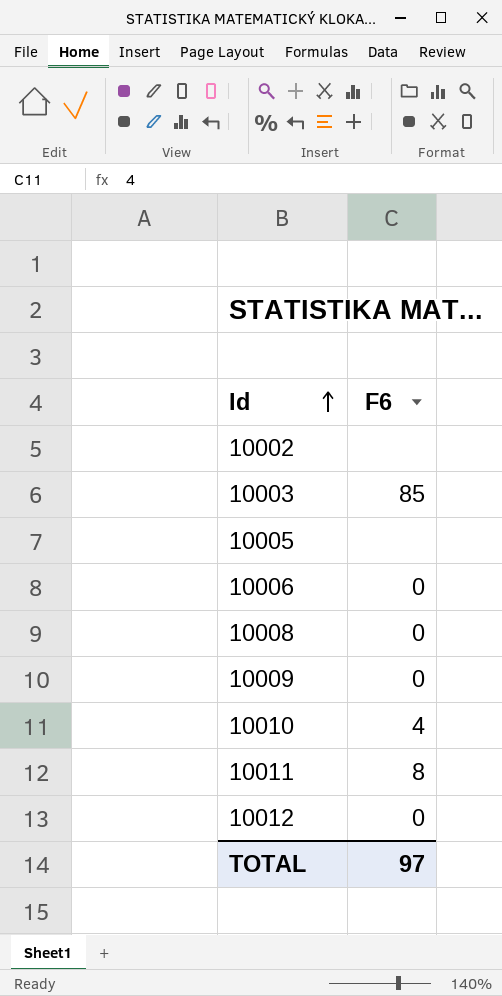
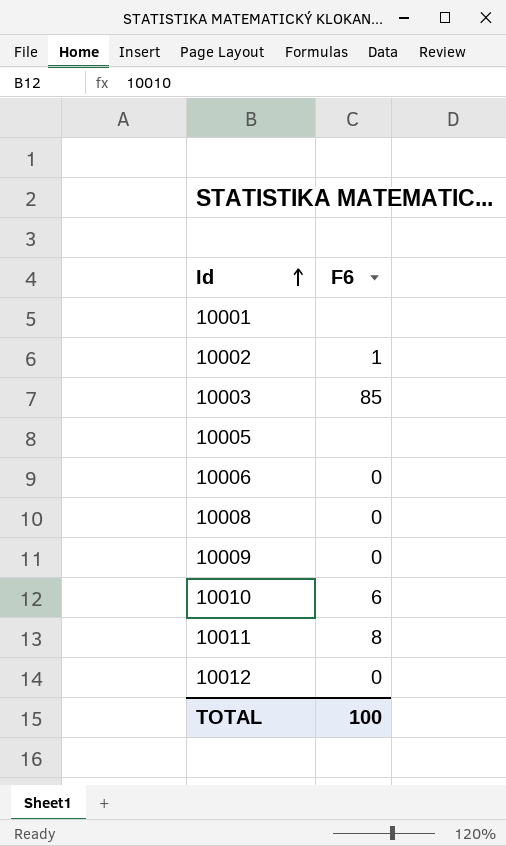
row 10001: none -> none
10002 | F6: none -> 1
10010 | F6: 4 -> 6
TOTAL | F6: 97 -> 100

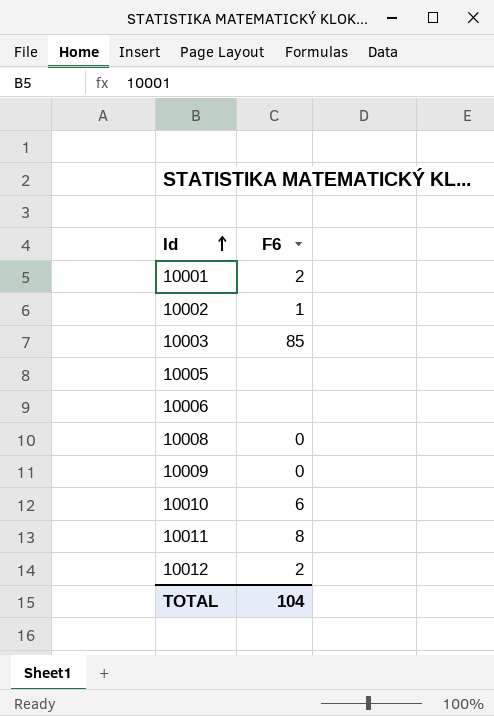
10001 | F6: none -> 2
10006 | F6: 0 -> none
10012 | F6: 0 -> 2
TOTAL | F6: 100 -> 104

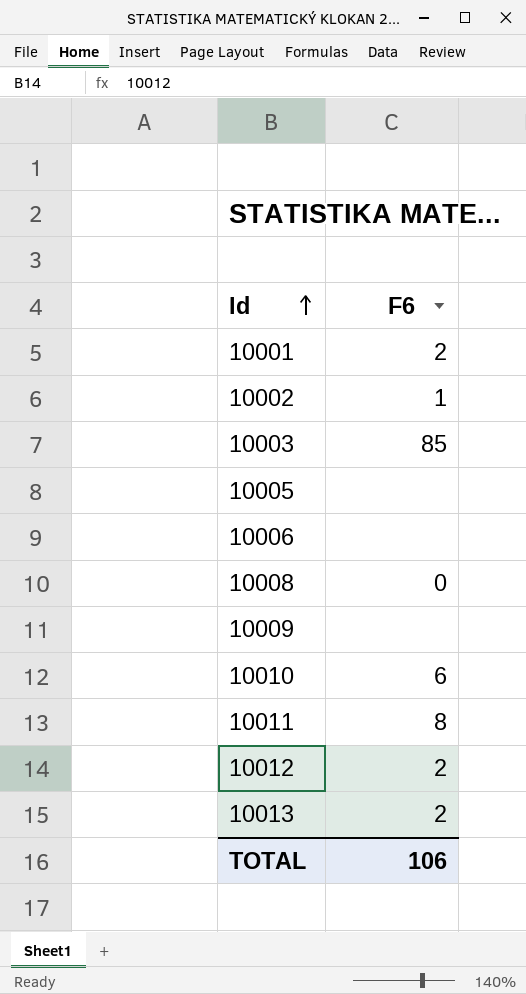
10009 | F6: 0 -> none
row 10013: none -> 2
TOTAL | F6: 104 -> 106

